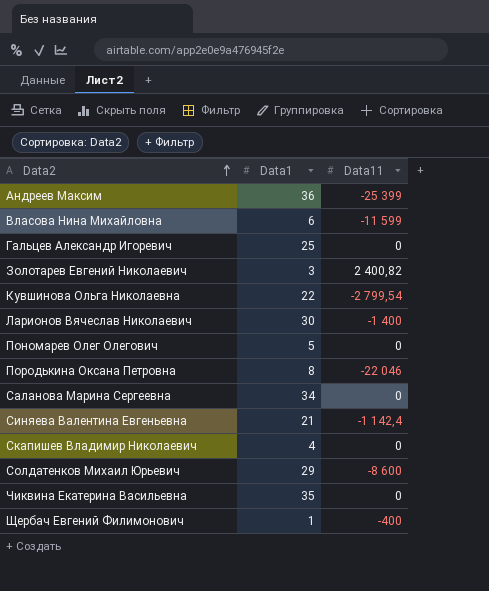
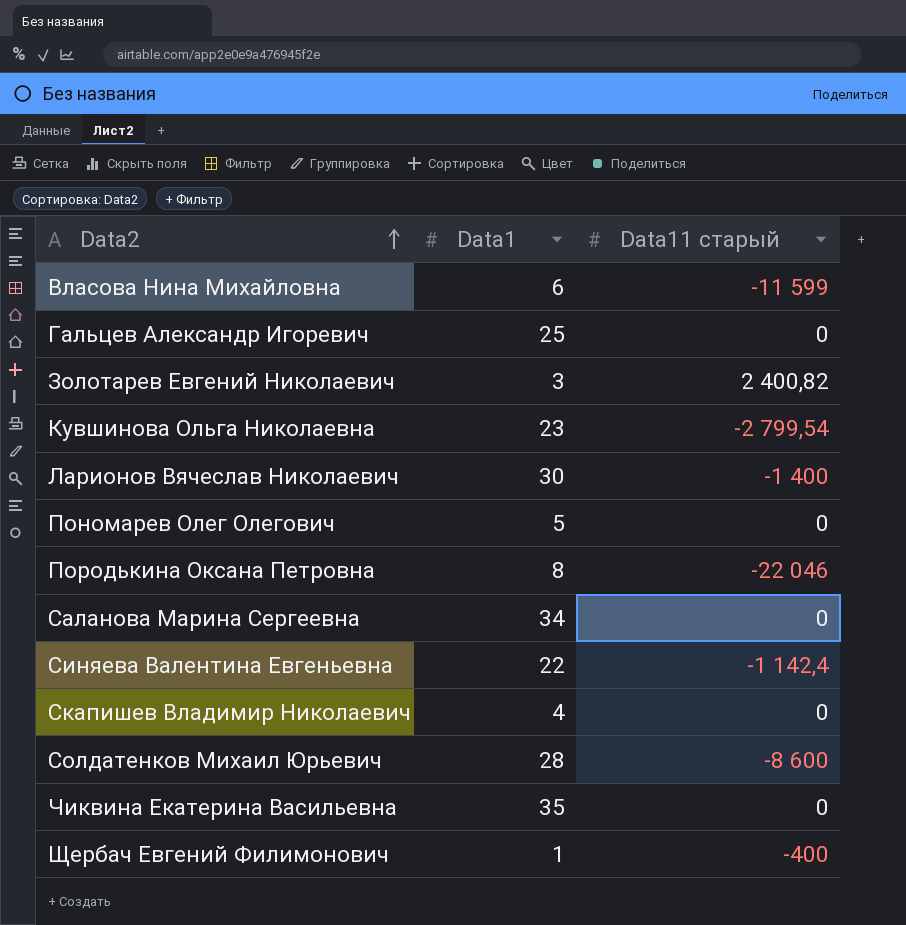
column name: Data11 -> Data11 старый
row Андреев Максим: 36 | -25 399 -> none
Кувшинова Ольга Николаевна | Data1: 22 -> 23
Синяева Валентина Евгеньевна | Data1: 21 -> 22
Солдатенков Михаил Юрьевич | Data1: 29 -> 28

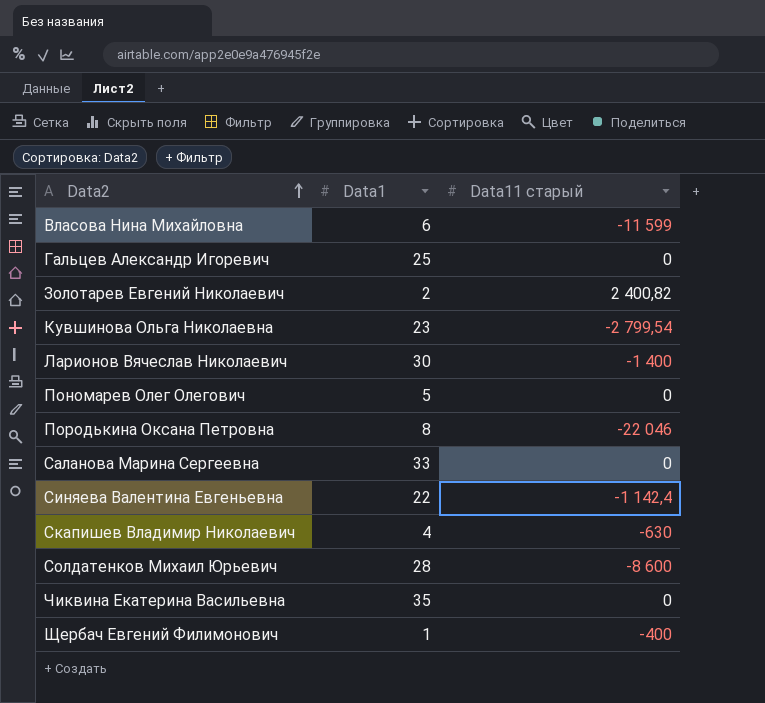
Золотарев Евгений Николаевич | Data1: 3 -> 2
Саланова Марина Сергеевна | Data1: 34 -> 33
Скапишев Владимир Николаевич | Data11 старый: 0 -> -630

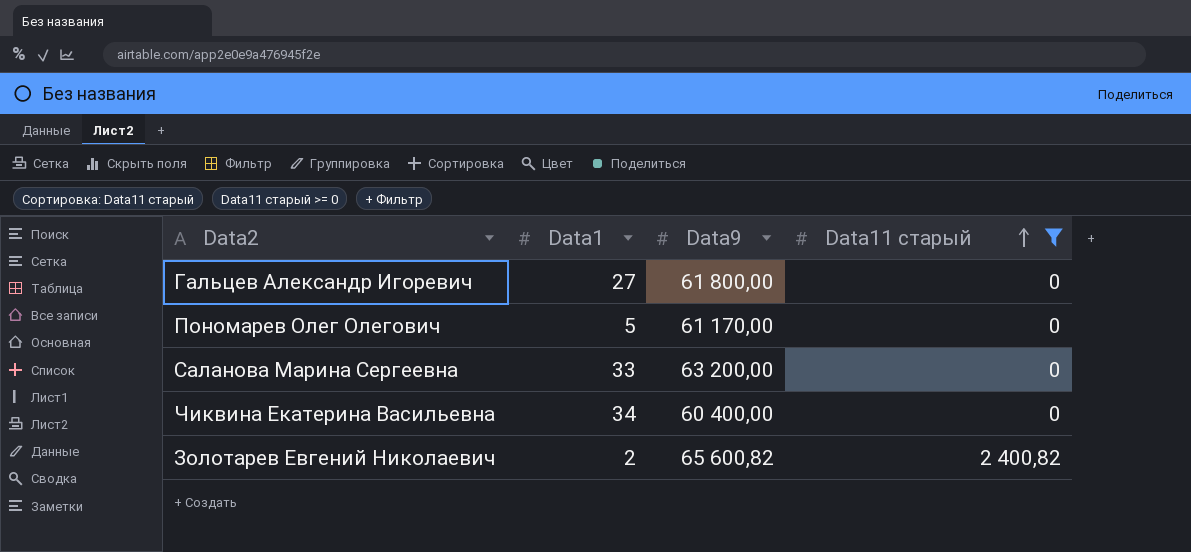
filter: none -> Data11 старый >= 0
row order: Data2 ascending -> Data11 старый ascending
column Data9 | position: none -> 3
Гальцев Александр Игоревич | Data1: 25 -> 27
Чиквина Екатерина Васильевна | Data1: 35 -> 34

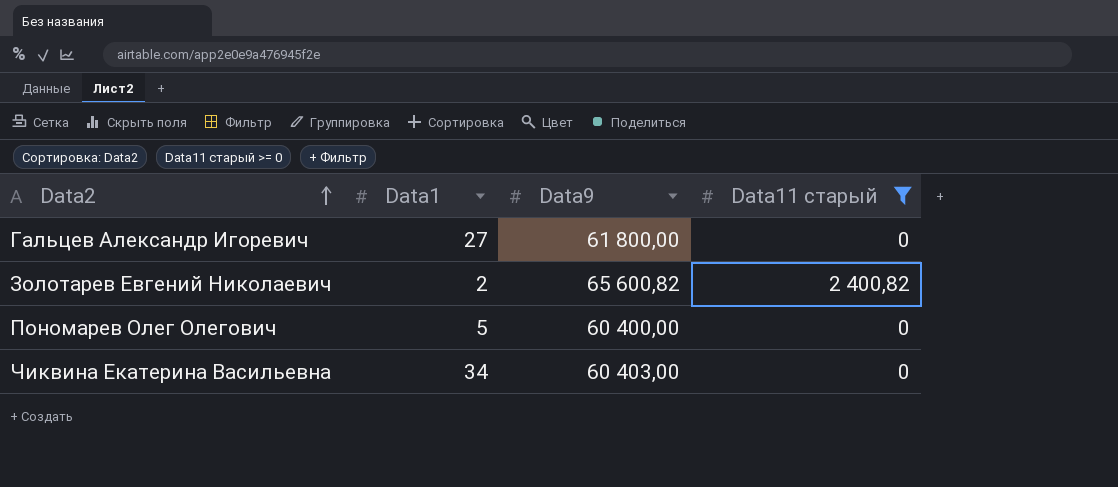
row order: Data11 старый ascending -> Data2 ascending
row Саланова Марина Сергеевна: 33 | 63 200,00 | 0 -> none
Пономарев Олег Олегович | Data9: 61 170,00 -> 60 400,00
Чиквина Екатерина Васильевна | Data9: 60 400,00 -> 60 403,00

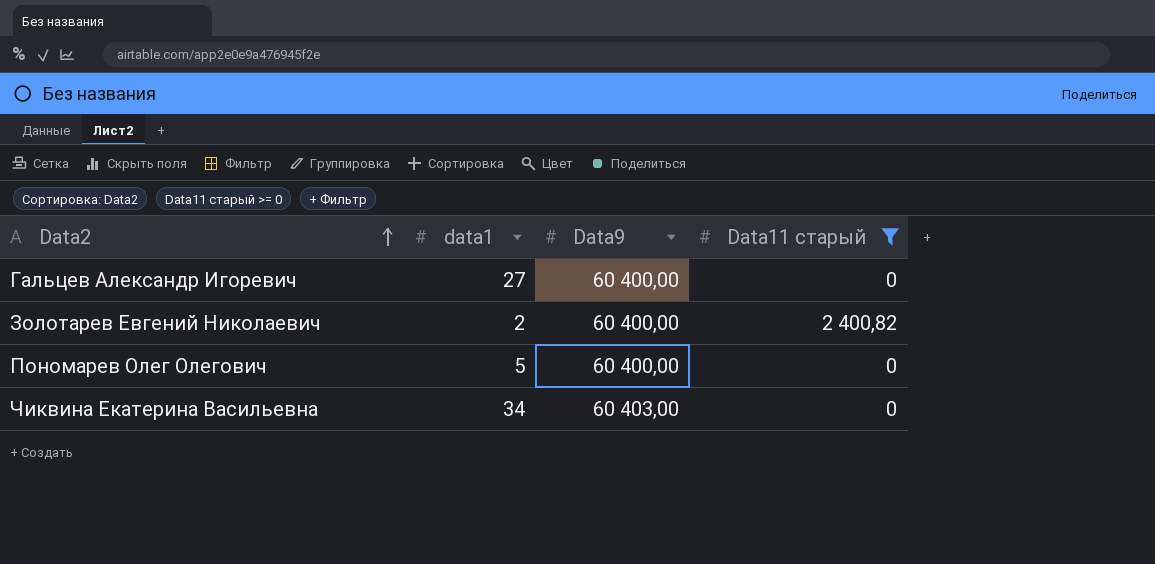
column name: Data1 -> data1
Гальцев Александр Игоревич | Data9: 61 800,00 -> 60 400,00
Золотарев Евгений Николаевич | Data9: 65 600,82 -> 60 400,00

